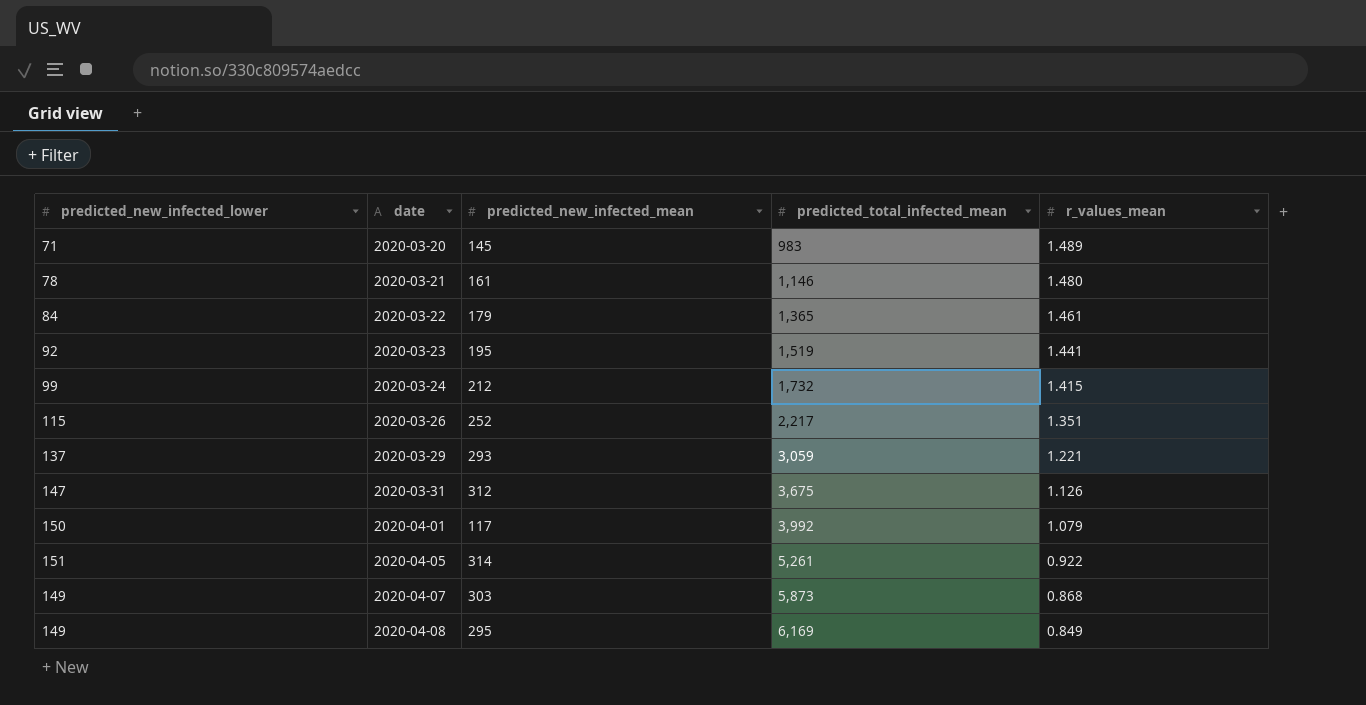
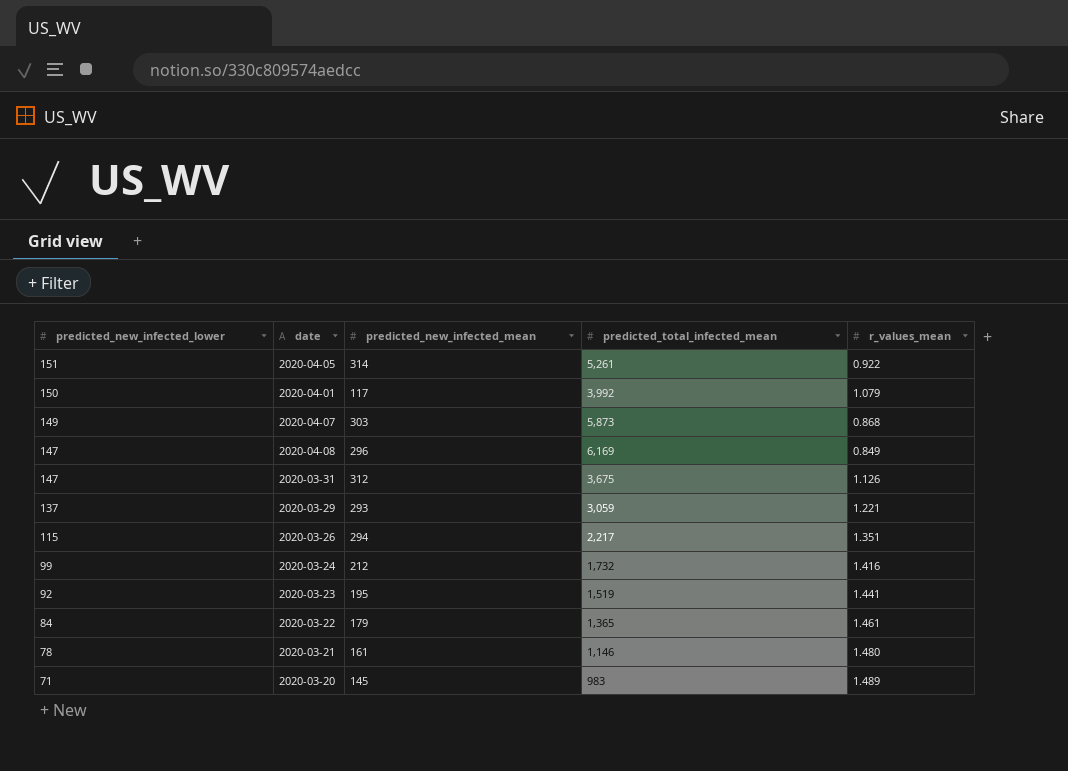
row order: date ascending -> predicted_new_infected_lower descending
2020-04-08 | predicted_new_infected_lower: 149 -> 147
2020-04-08 | predicted_new_infected_mean: 295 -> 296
2020-03-26 | predicted_new_infected_mean: 252 -> 294
2020-03-24 | r_values_mean: 1.415 -> 1.416

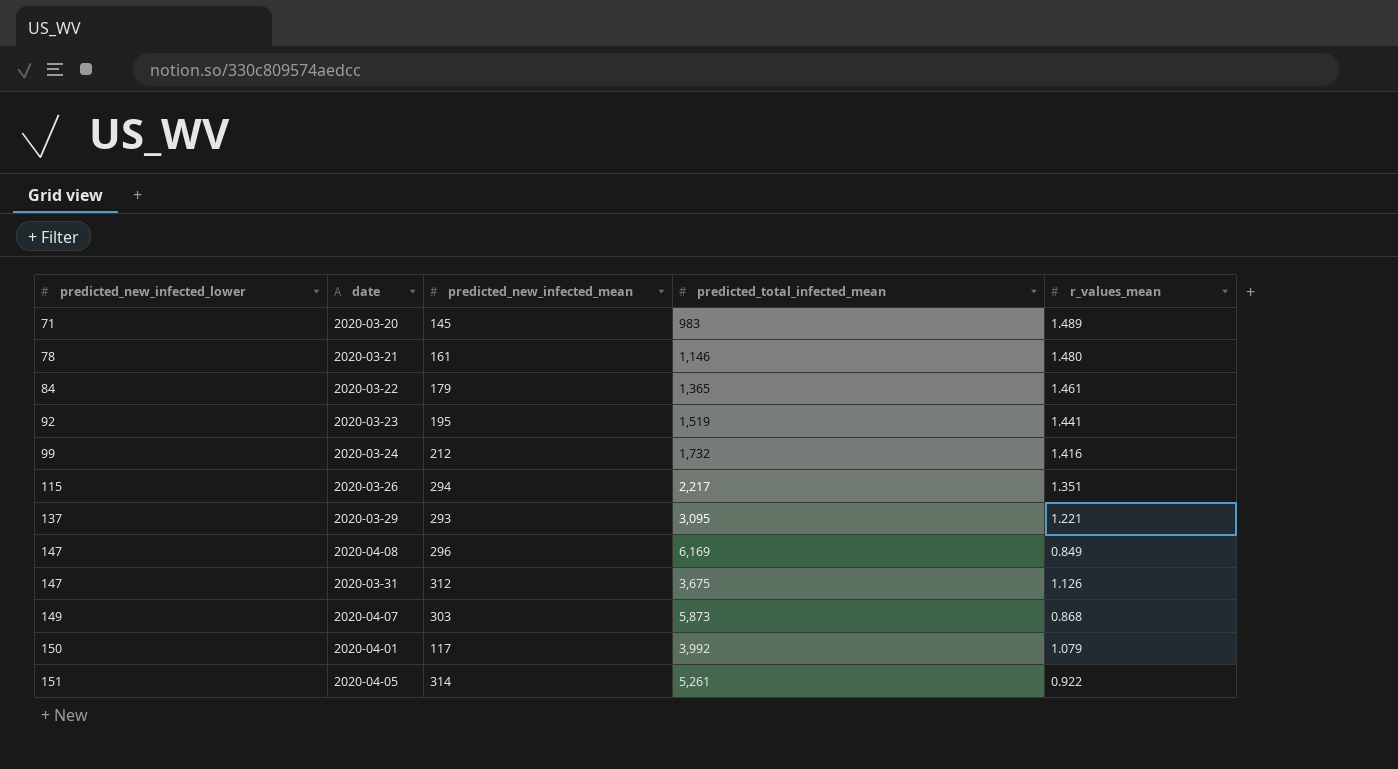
row order: predicted_new_infected_lower descending -> predicted_new_infected_lower ascending
2020-03-29 | predicted_total_infected_mean: 3,059 -> 3,095

